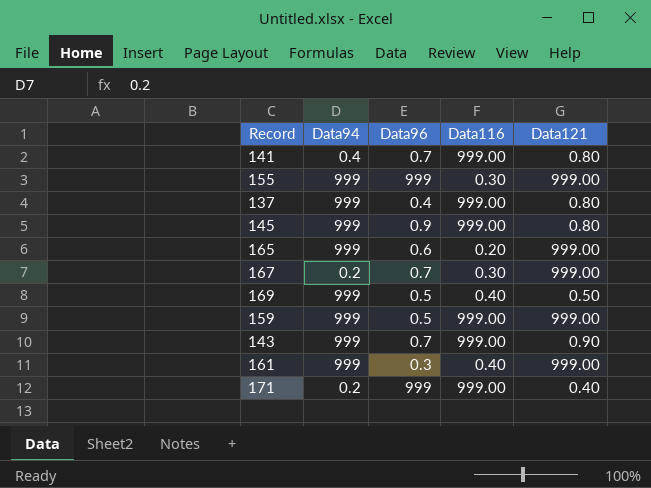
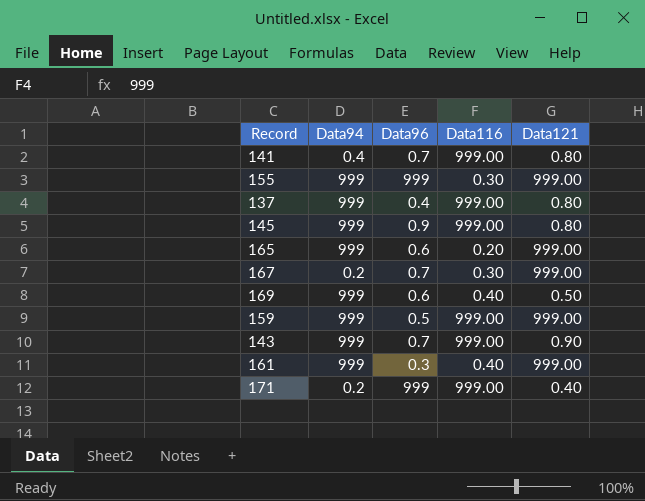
169 | Data96: 0.5 -> 0.6

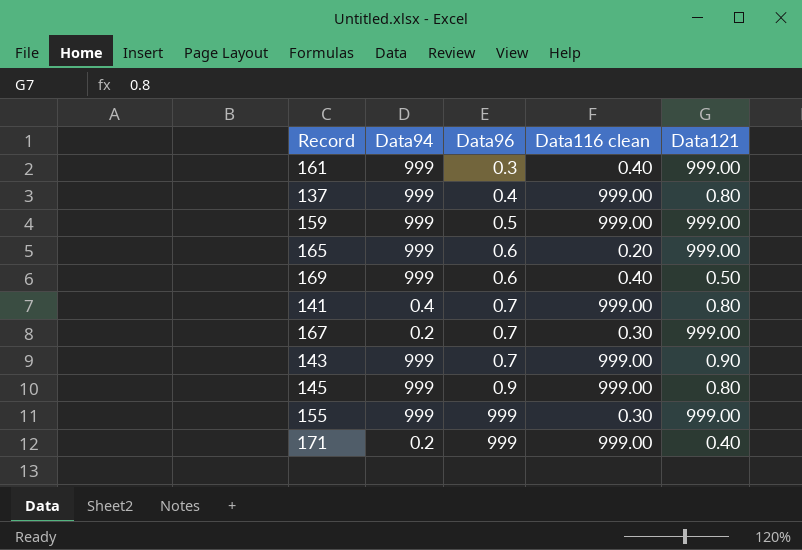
row order: none -> Data96 ascending
column name: Data116 -> Data116 clean

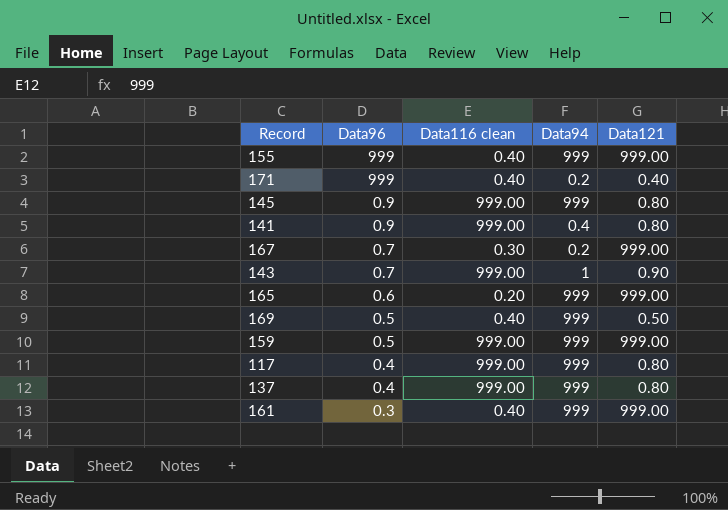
row order: Data96 ascending -> Data96 descending
column Data94 | position: 2 -> 4
155 | Data116 clean: 0.30 -> 0.40
171 | Data116 clean: 999.00 -> 0.40
141 | Data96: 0.7 -> 0.9
143 | Data94: 999 -> 1
169 | Data96: 0.6 -> 0.5
row 117: none -> 0.4 | 999.00 | 999 | 0.80

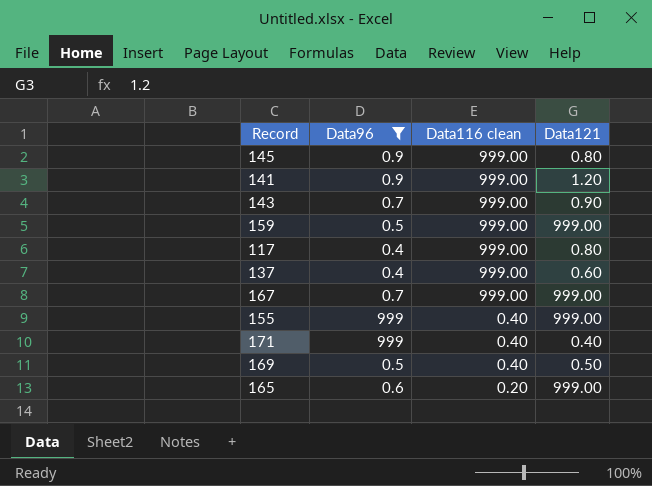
filter: none -> Data96 != 0.3
row order: Data96 descending -> Data116 clean descending
column Data94 | position: 4 -> none
141 | Data121: 0.80 -> 1.20
137 | Data121: 0.80 -> 0.60
167 | Data116 clean: 0.30 -> 999.00

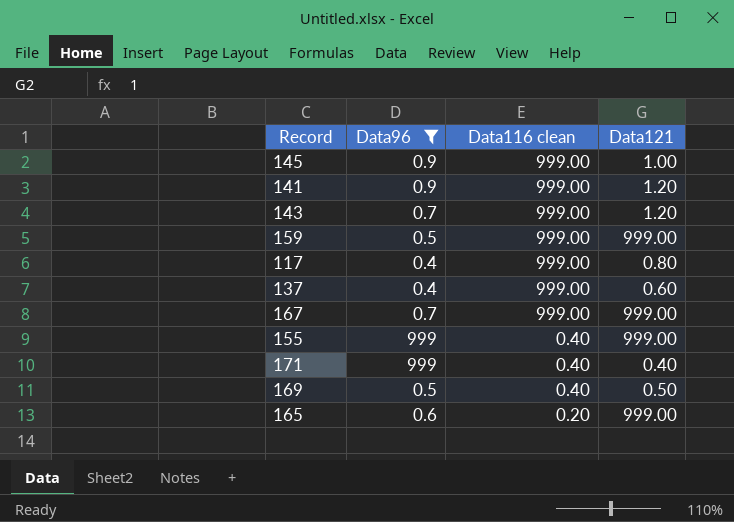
145 | Data121: 0.80 -> 1.00
143 | Data121: 0.90 -> 1.20

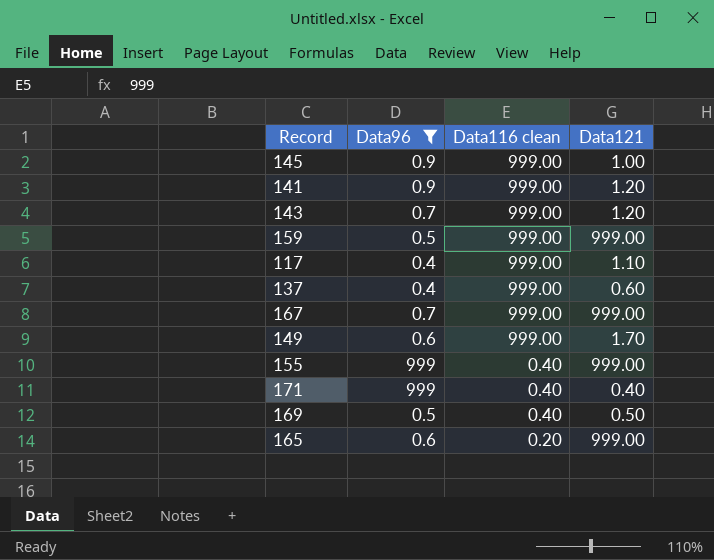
117 | Data121: 0.80 -> 1.10
row 149: none -> 0.6 | 999.00 | 1.70

